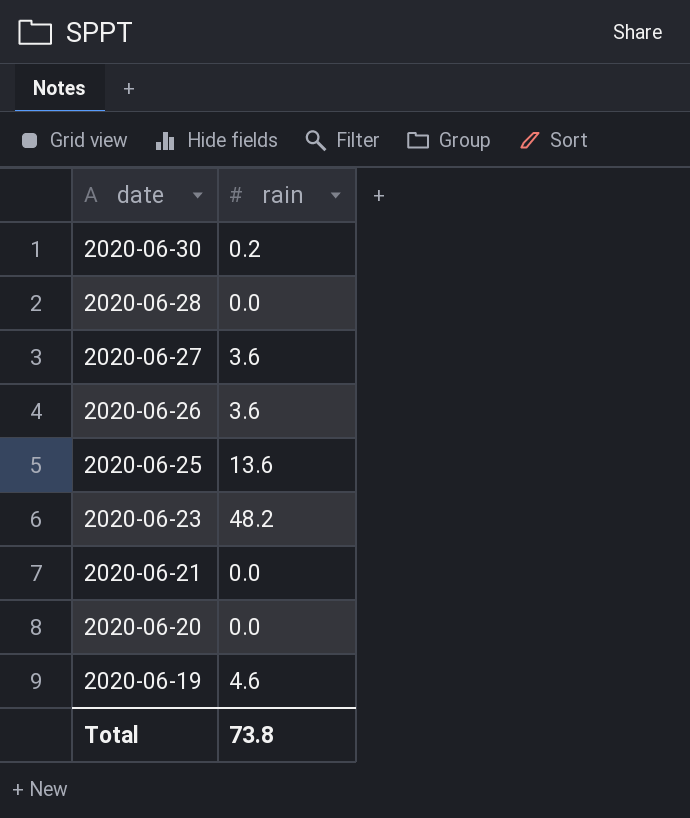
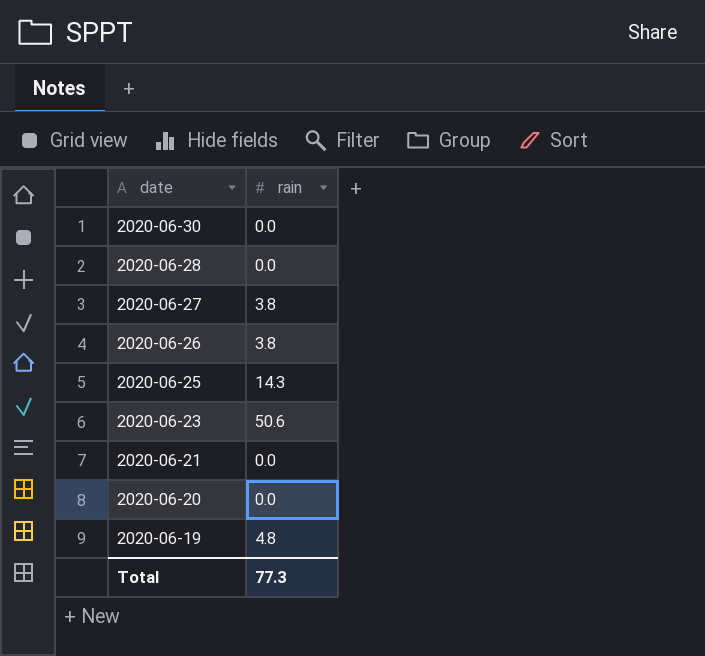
2020-06-30 | rain: 0.2 -> 0.0
2020-06-27 | rain: 3.6 -> 3.8
2020-06-26 | rain: 3.6 -> 3.8
2020-06-25 | rain: 13.6 -> 14.3
2020-06-23 | rain: 48.2 -> 50.6
2020-06-19 | rain: 4.6 -> 4.8
Total | rain: 73.8 -> 77.3

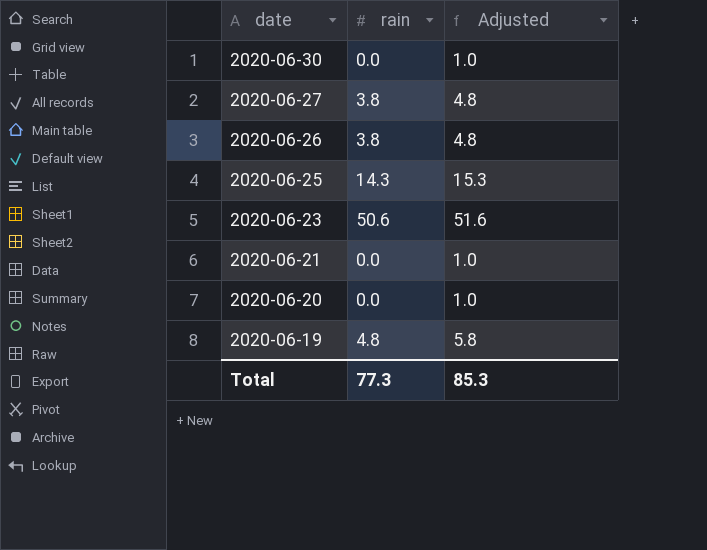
column Adjusted | formula: none -> [rain] + 1
row 2020-06-28: 0.0 -> none

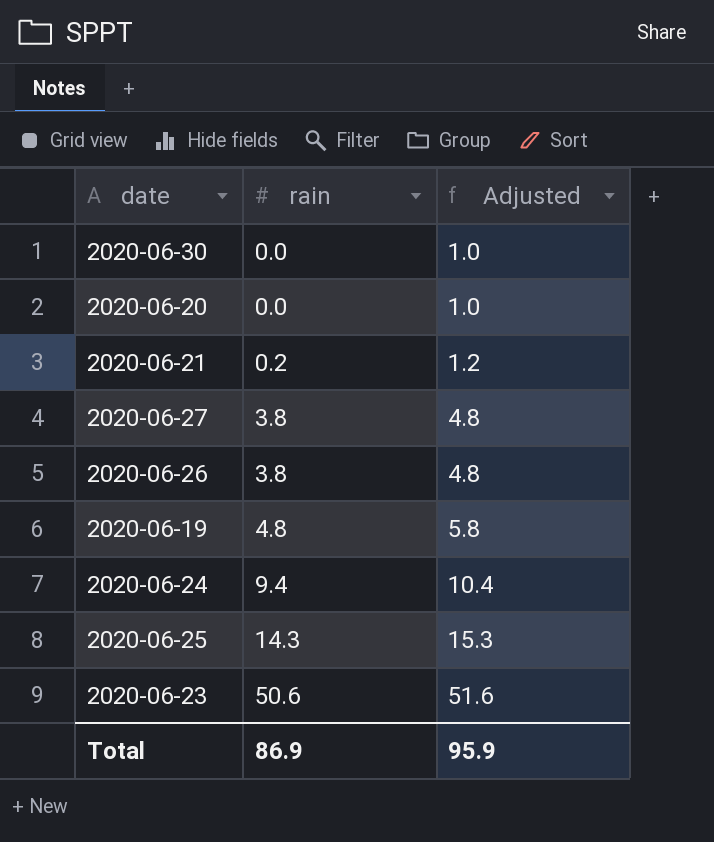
row order: date descending -> rain ascending
2020-06-21 | rain: 0.0 -> 0.2
2020-06-21 | Adjusted: 1.0 -> 1.2
row 2020-06-24: none -> 9.4 | 10.4
Total | rain: 77.3 -> 86.9
Total | Adjusted: 85.3 -> 95.9

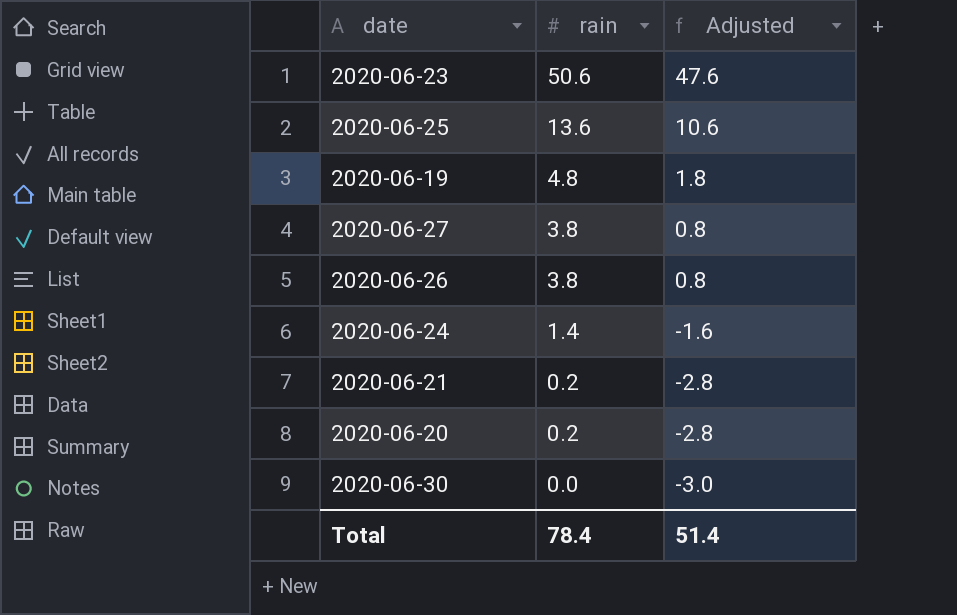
row order: rain ascending -> rain descending
column Adjusted | formula: [rain] + 1 -> [rain] - 3
2020-06-25 | rain: 14.3 -> 13.6
2020-06-24 | rain: 9.4 -> 1.4
2020-06-20 | rain: 0.0 -> 0.2
Total | rain: 86.9 -> 78.4
Total | Adjusted: 95.9 -> 51.4

